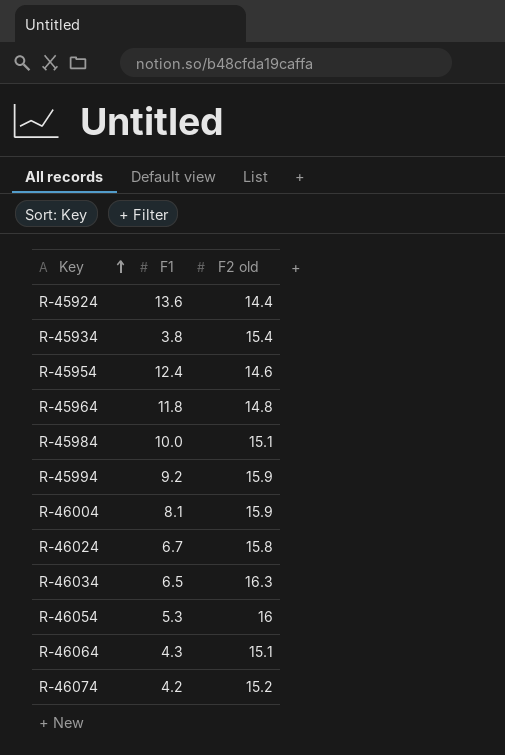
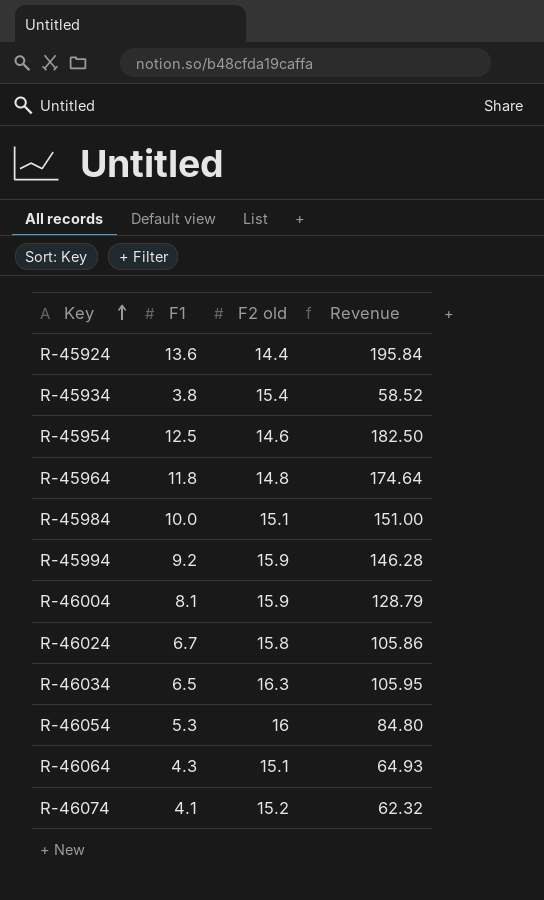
column Revenue | formula: none -> [F1] * [F2 old]
R-45954 | F1: 12.4 -> 12.5
R-46074 | F1: 4.2 -> 4.1

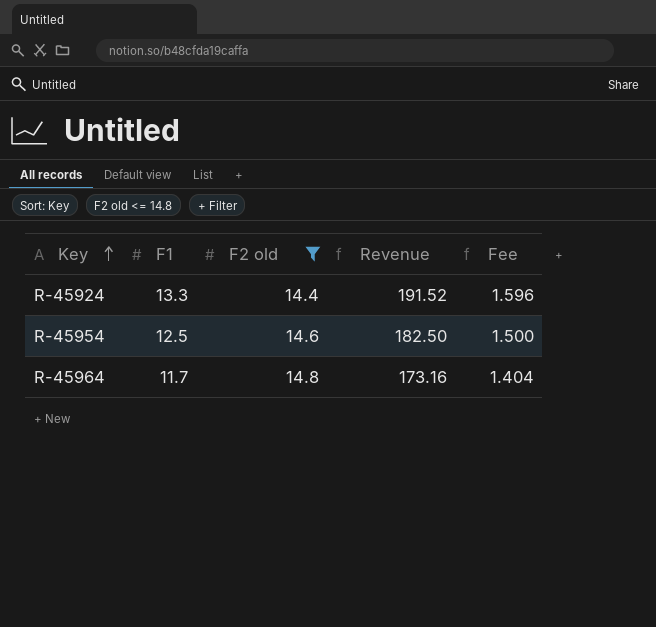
filter: none -> F2 old <= 14.8
column Fee | formula: none -> [F1] * 0.12
R-45924 | F1: 13.6 -> 13.3
R-45924 | Revenue: 195.84 -> 191.52
R-45964 | F1: 11.8 -> 11.7
R-45964 | Revenue: 174.64 -> 173.16

